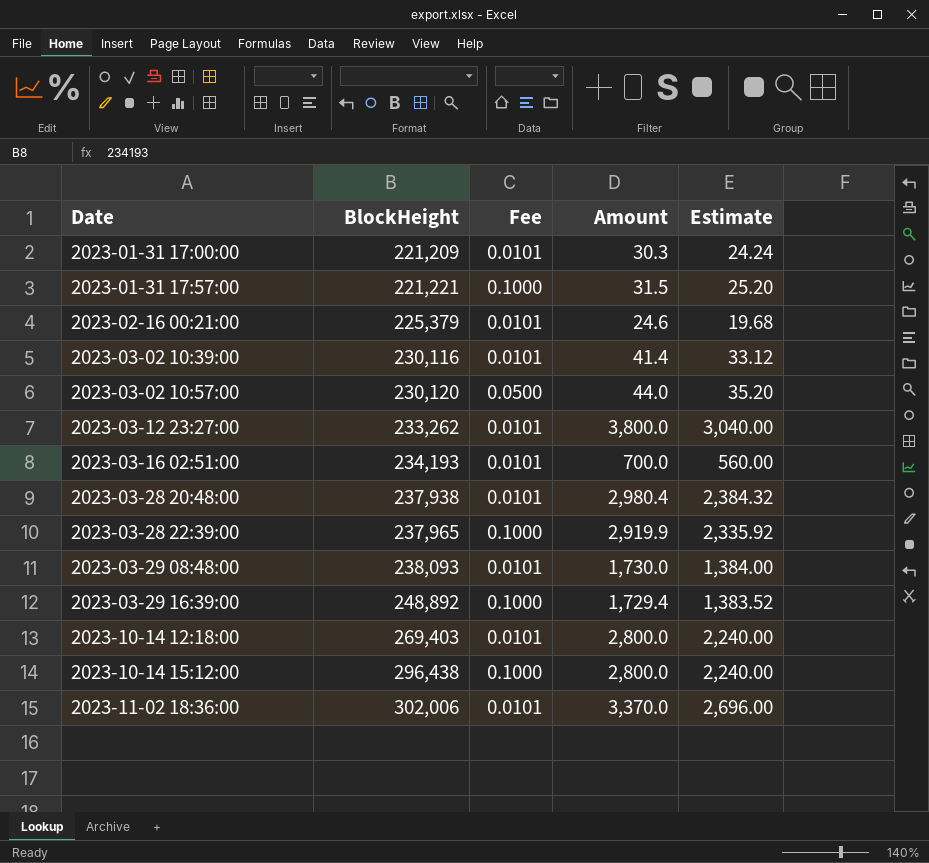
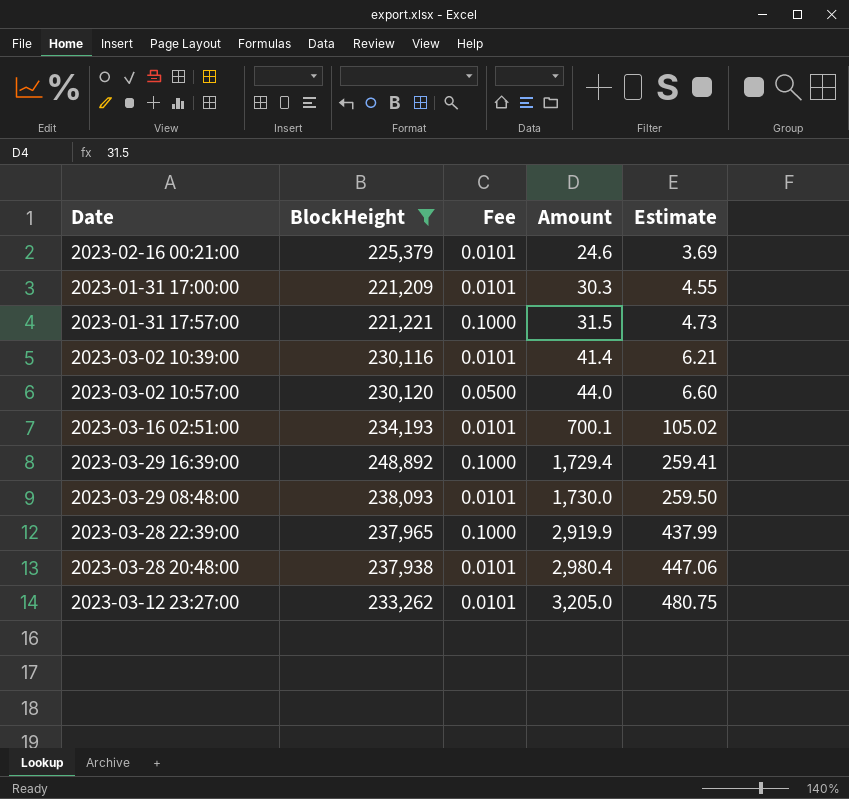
filter: none -> BlockHeight <= 248,892
row order: Date ascending -> Amount ascending
column Estimate | formula: [Amount] * 0.8 -> [Amount] * 0.15
2023-03-16 02:51:00 | Amount: 700.0 -> 700.1
2023-03-12 23:27:00 | Amount: 3,800.0 -> 3,205.0

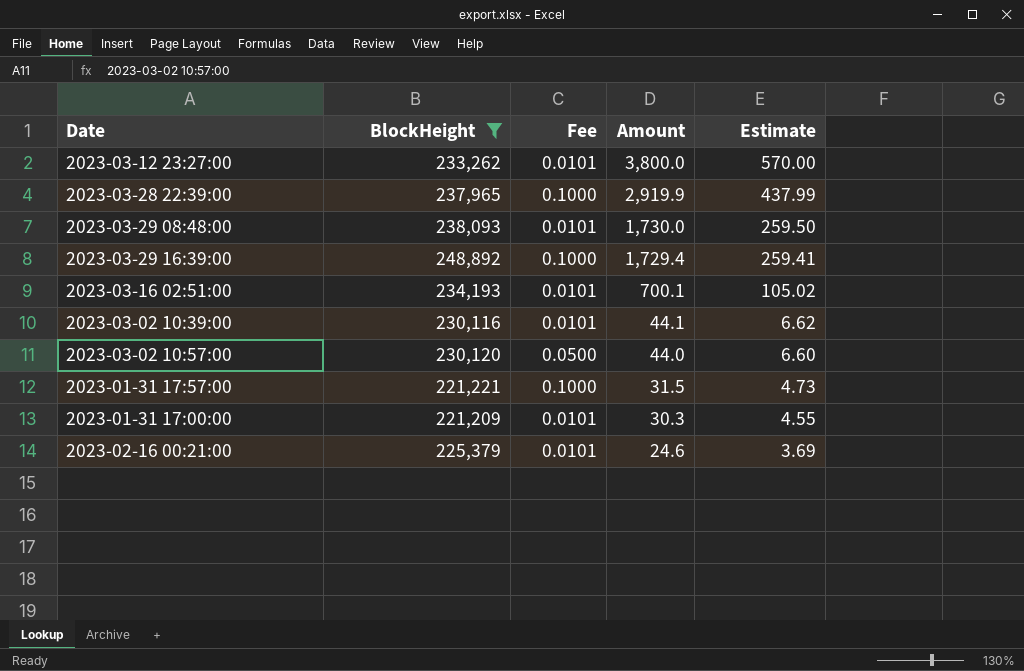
row order: Amount ascending -> Amount descending
row 2023-03-28 20:48:00: 237,938 | 0.0101 | 2,980.4 | 447.06 -> none
2023-03-12 23:27:00 | Amount: 3,205.0 -> 3,800.0
2023-03-12 23:27:00 | Estimate: 480.75 -> 570.00
2023-03-02 10:39:00 | Amount: 41.4 -> 44.1
2023-03-02 10:39:00 | Estimate: 6.21 -> 6.62

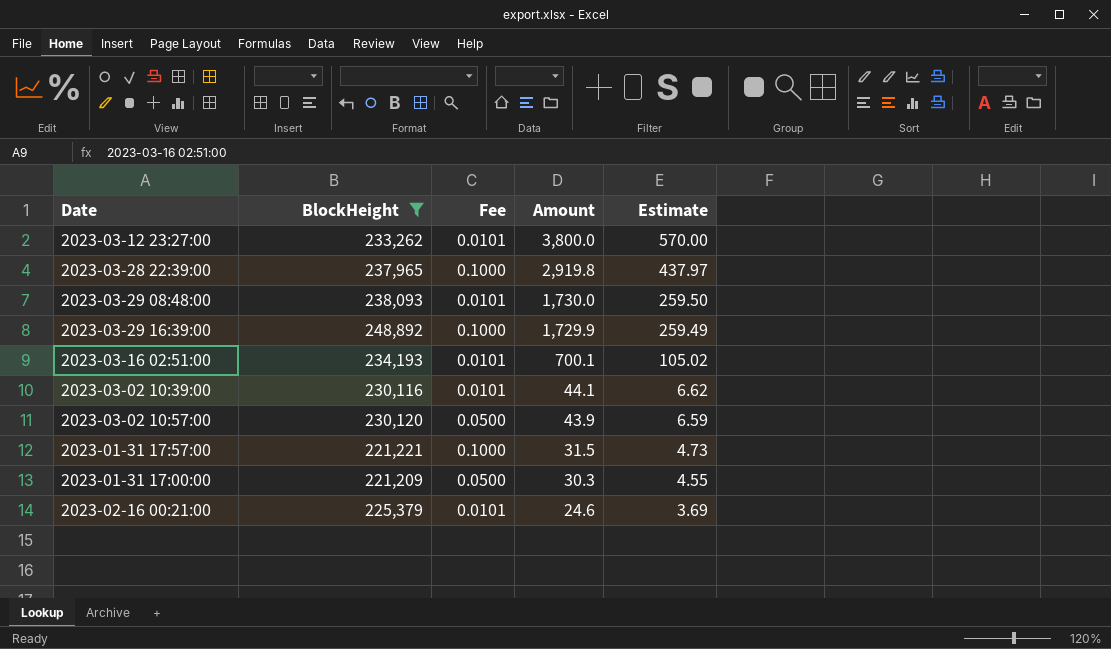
2023-03-28 22:39:00 | Amount: 2,919.9 -> 2,919.8
2023-03-28 22:39:00 | Estimate: 437.99 -> 437.97
2023-03-29 16:39:00 | Amount: 1,729.4 -> 1,729.9
2023-03-29 16:39:00 | Estimate: 259.41 -> 259.49
2023-03-02 10:57:00 | Amount: 44.0 -> 43.9
2023-03-02 10:57:00 | Estimate: 6.60 -> 6.59
2023-01-31 17:00:00 | Fee: 0.0101 -> 0.0500

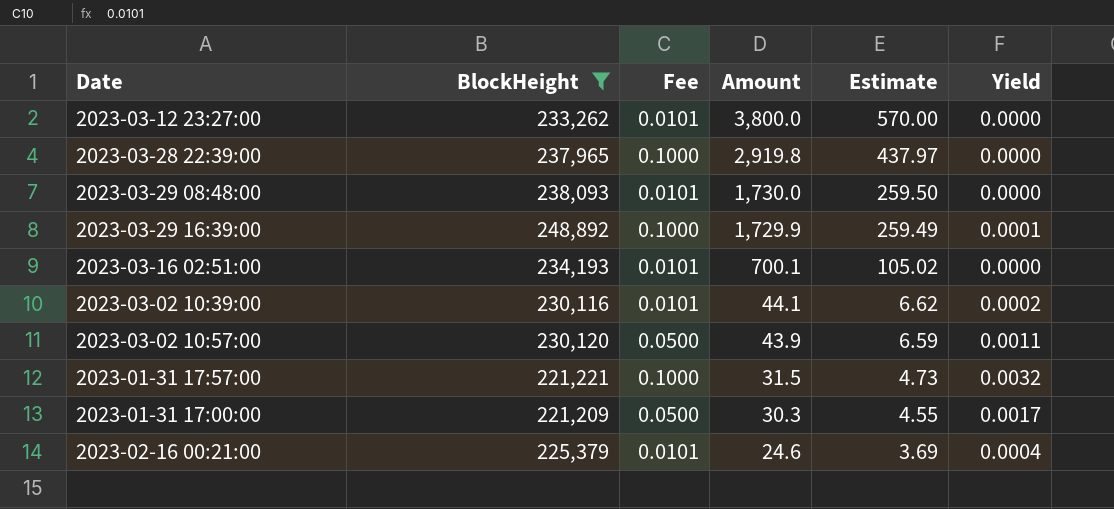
column Yield | formula: none -> [Fee] / [Amount]

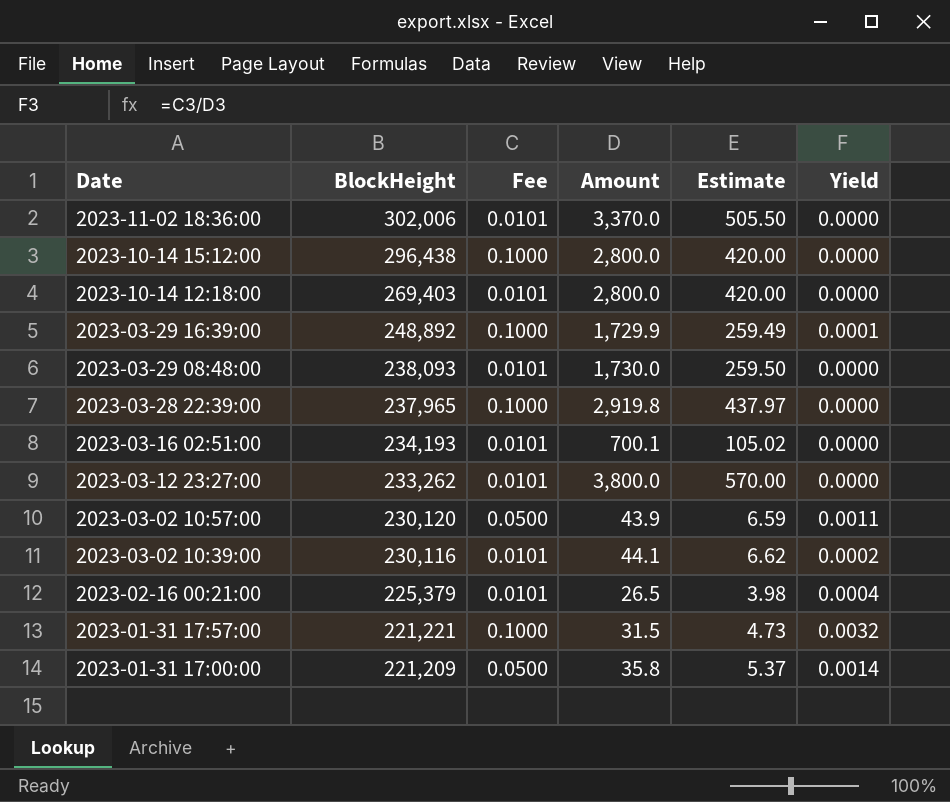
filter: BlockHeight <= 248,892 -> none
row order: Amount descending -> Date descending
2023-02-16 00:21:00 | Amount: 24.6 -> 26.5
2023-02-16 00:21:00 | Estimate: 3.69 -> 3.98
2023-01-31 17:00:00 | Amount: 30.3 -> 35.8
2023-01-31 17:00:00 | Estimate: 4.55 -> 5.37
2023-01-31 17:00:00 | Yield: 0.0017 -> 0.0014

